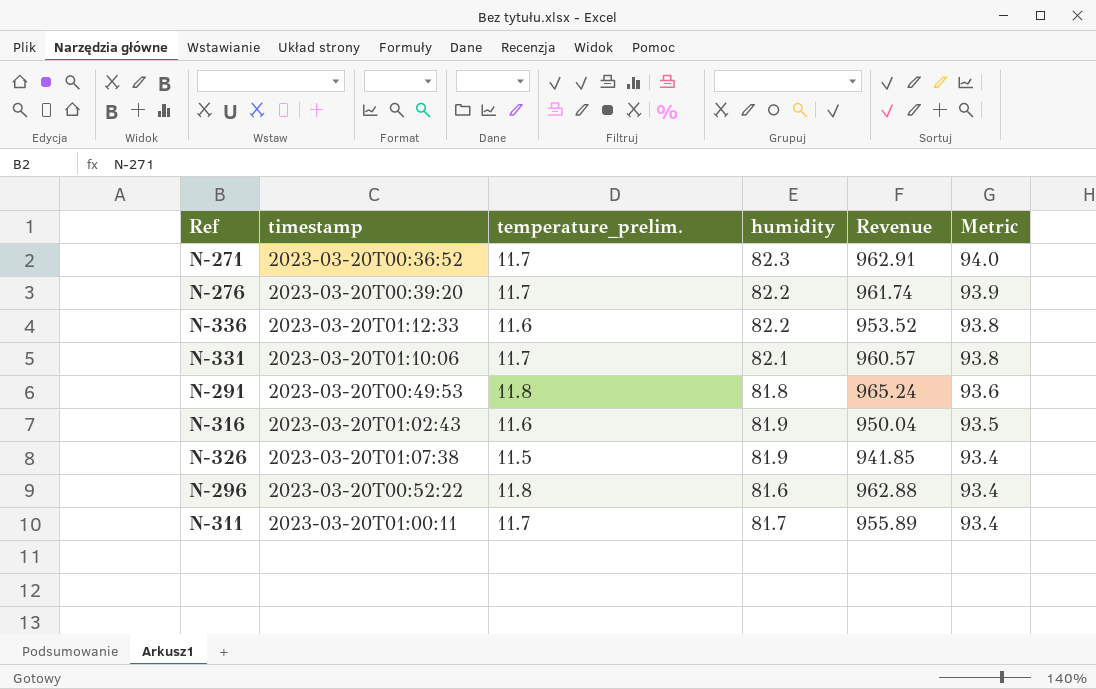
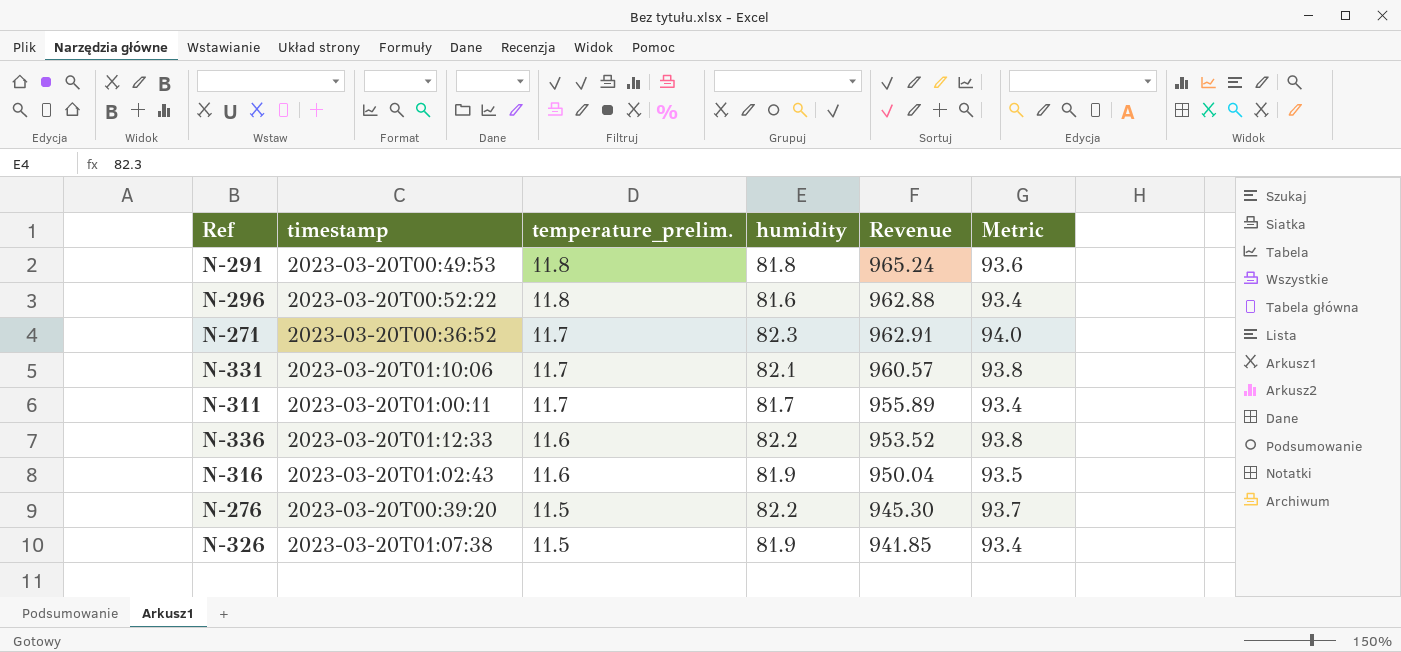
row order: Metric descending -> temperature_prelim. descending
N-276 | temperature_prelim.: 11.7 -> 11.5
N-276 | Revenue: 961.74 -> 945.30
N-276 | Metric: 93.9 -> 93.7

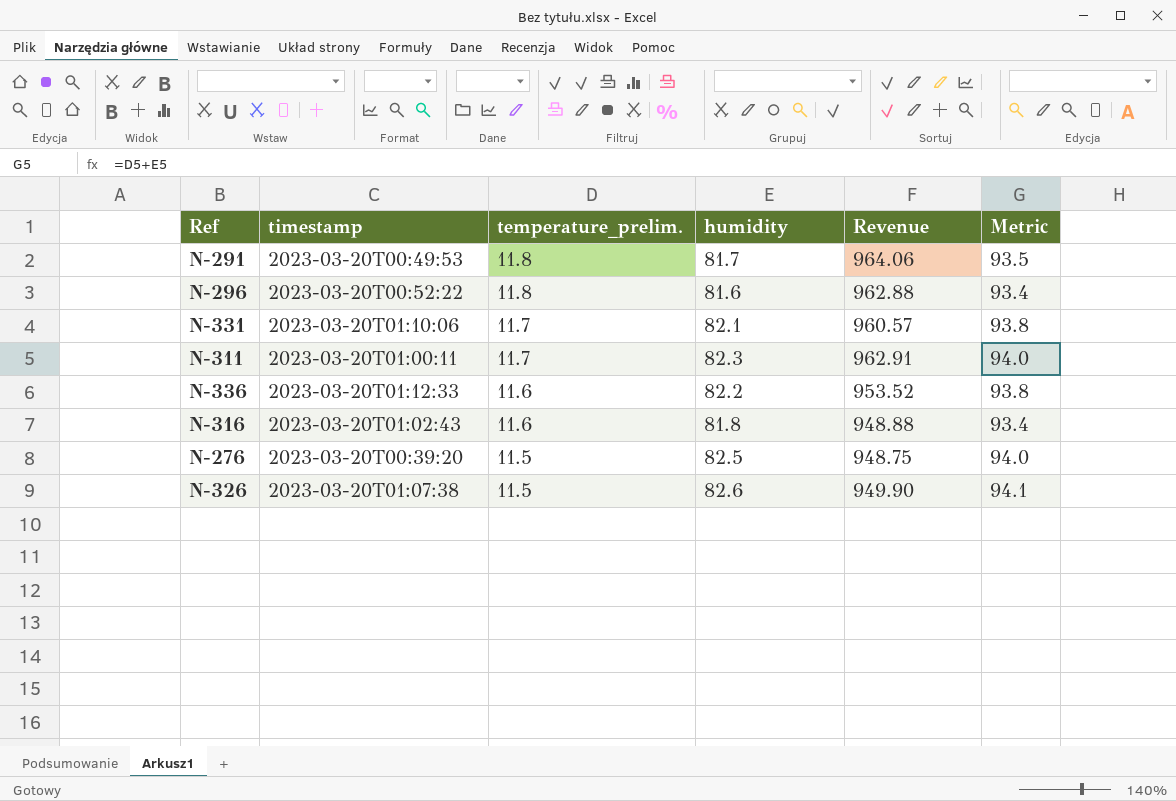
row N-271: 2023-03-20T00:36:52 | 11.7 | 82.3 | 962.91 | 94.0 -> none
N-291 | humidity: 81.8 -> 81.7
N-291 | Revenue: 965.24 -> 964.06
N-291 | Metric: 93.6 -> 93.5
N-311 | humidity: 81.7 -> 82.3
N-311 | Revenue: 955.89 -> 962.91
N-311 | Metric: 93.4 -> 94.0
N-316 | humidity: 81.9 -> 81.8
N-316 | Revenue: 950.04 -> 948.88
N-316 | Metric: 93.5 -> 93.4
N-276 | humidity: 82.2 -> 82.5
N-276 | Revenue: 945.30 -> 948.75
N-276 | Metric: 93.7 -> 94.0
N-326 | humidity: 81.9 -> 82.6
N-326 | Revenue: 941.85 -> 949.90
N-326 | Metric: 93.4 -> 94.1

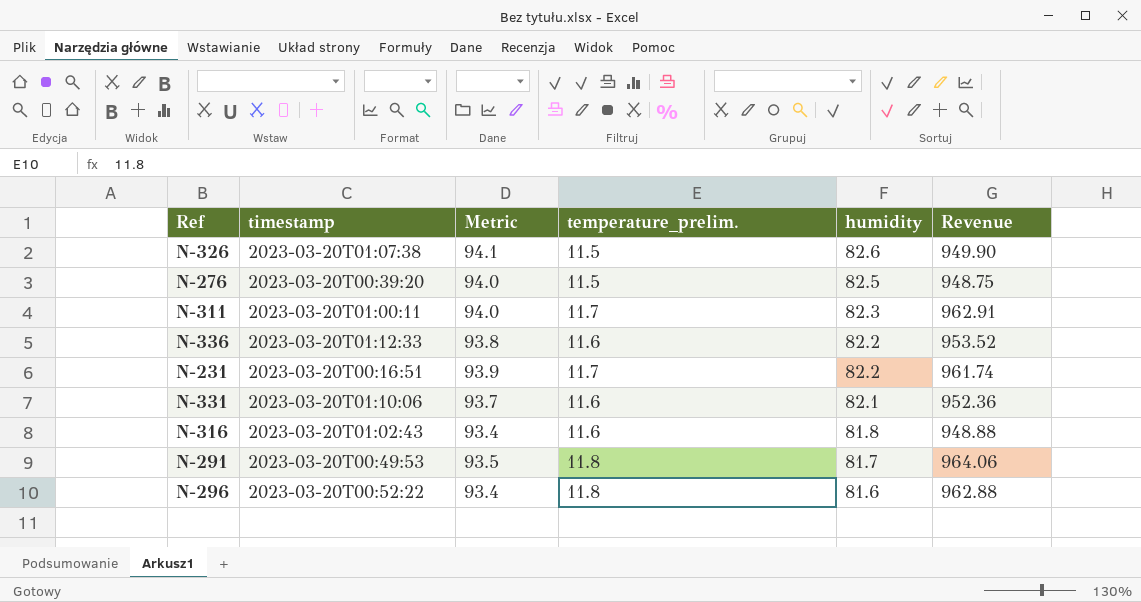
row order: temperature_prelim. descending -> humidity descending
column Metric | position: 6 -> 3
row N-231: none -> 2023-03-20T00:16:51 | 93.9 | 11.7 | 82.2 | 961.74
N-331 | Metric: 93.8 -> 93.7
N-331 | temperature_prelim.: 11.7 -> 11.6
N-331 | Revenue: 960.57 -> 952.36

